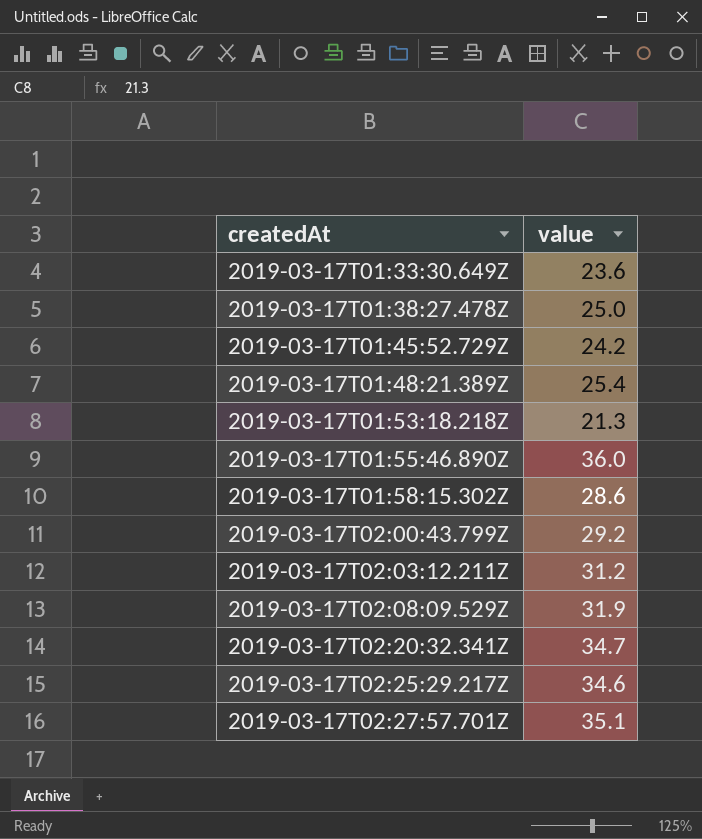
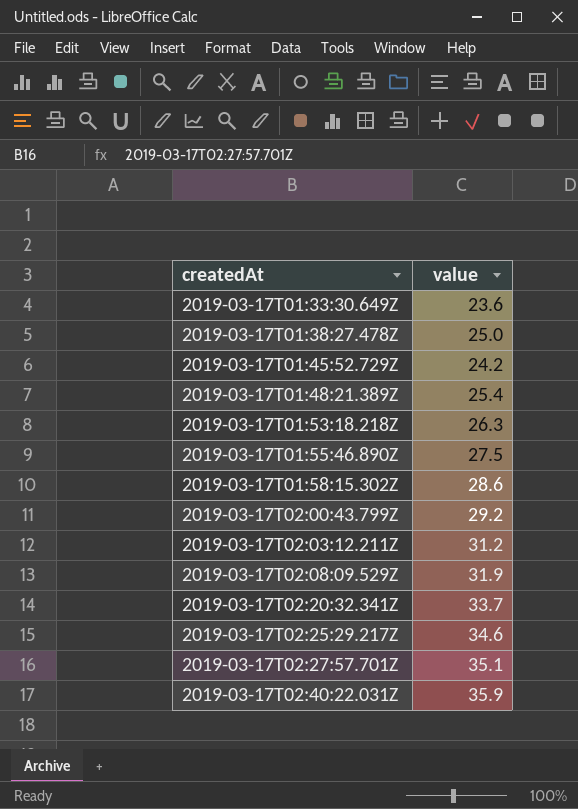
2019-03-17T01:53:18.218Z | value: 21.3 -> 26.3
2019-03-17T01:55:46.890Z | value: 36.0 -> 27.5
2019-03-17T02:20:32.341Z | value: 34.7 -> 33.7
row 2019-03-17T02:40:22.031Z: none -> 35.9

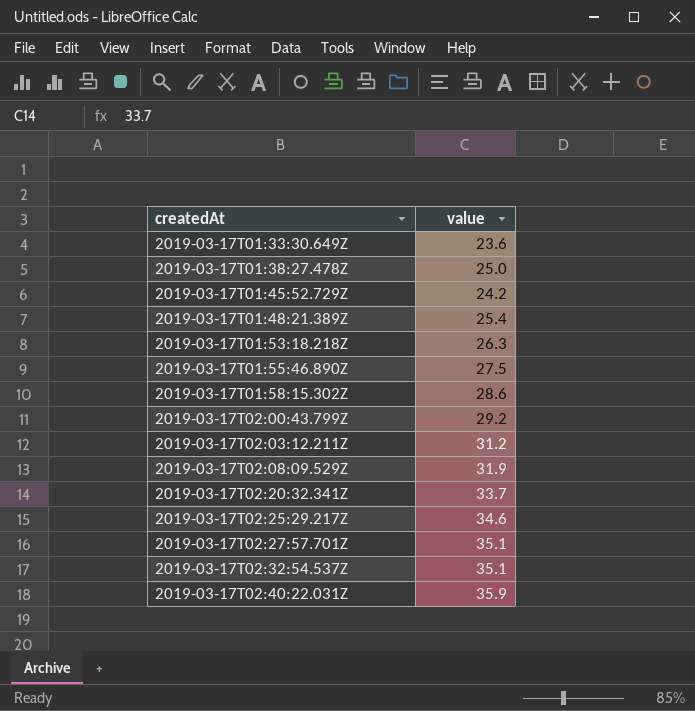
row 2019-03-17T02:32:54.537Z: none -> 35.1

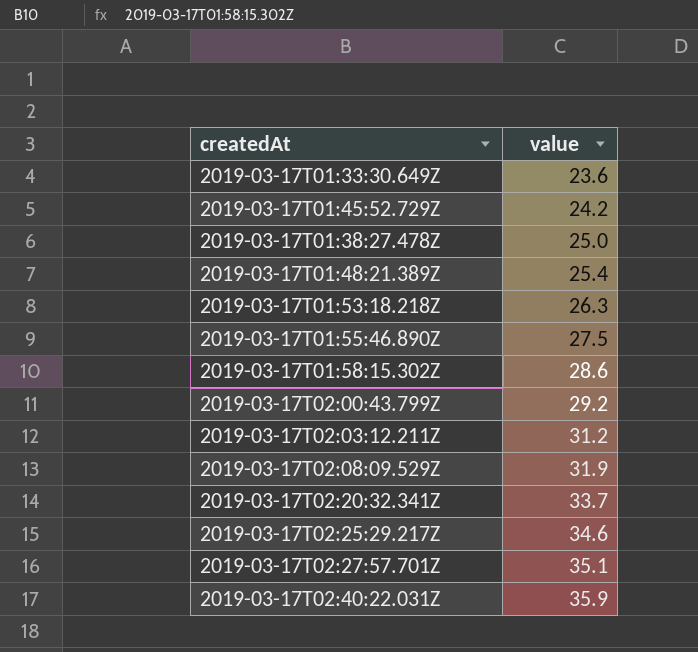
row order: createdAt ascending -> value ascending
row 2019-03-17T02:32:54.537Z: 35.1 -> none

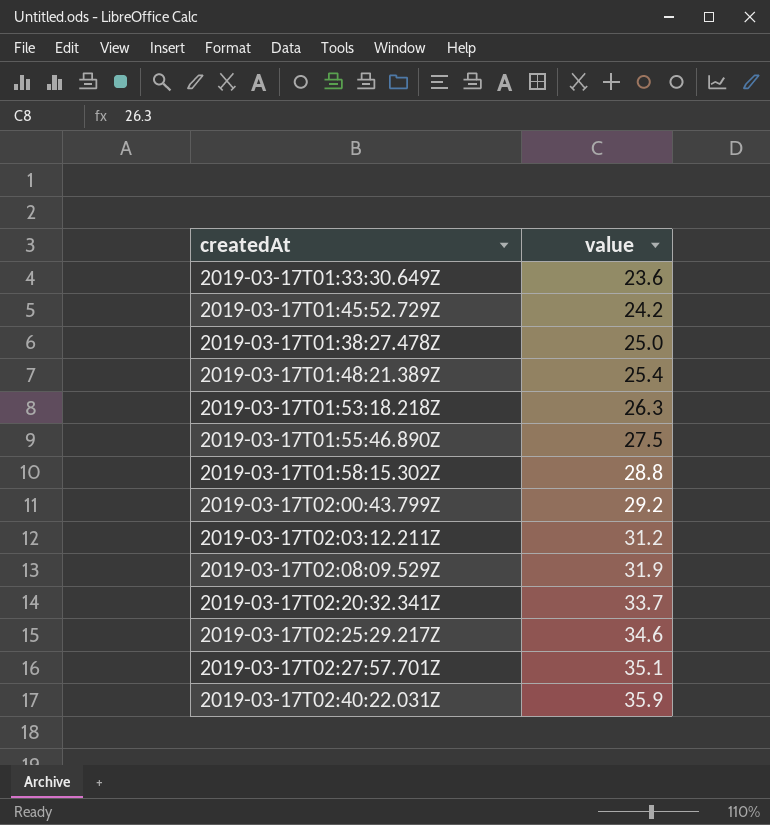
2019-03-17T01:58:15.302Z | value: 28.6 -> 28.8

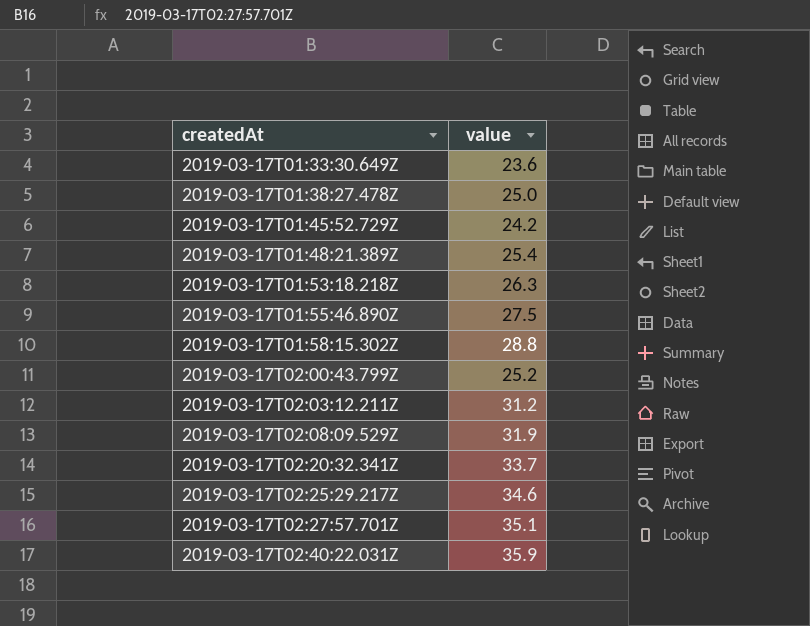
row order: value ascending -> createdAt ascending
2019-03-17T02:00:43.799Z | value: 29.2 -> 25.2

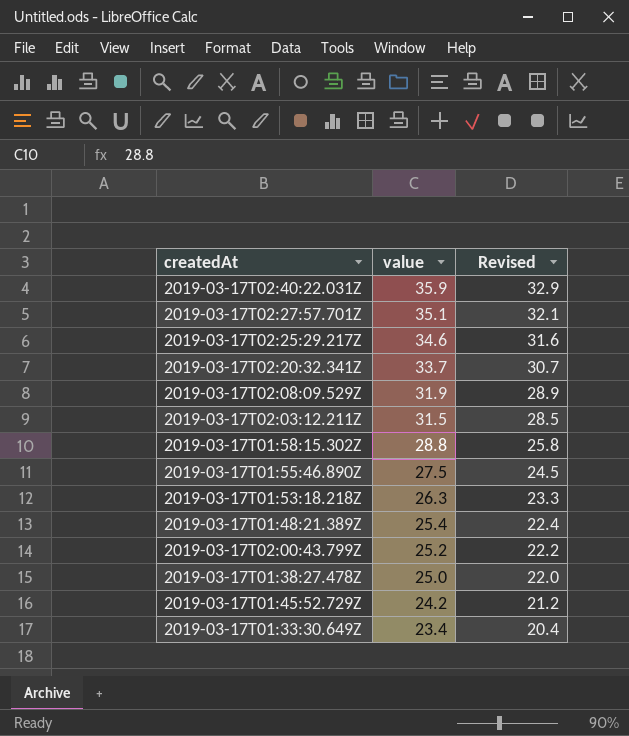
row order: createdAt ascending -> value descending
column Revised | formula: none -> [value] - 3
2019-03-17T02:03:12.211Z | value: 31.2 -> 31.5
2019-03-17T01:33:30.649Z | value: 23.6 -> 23.4

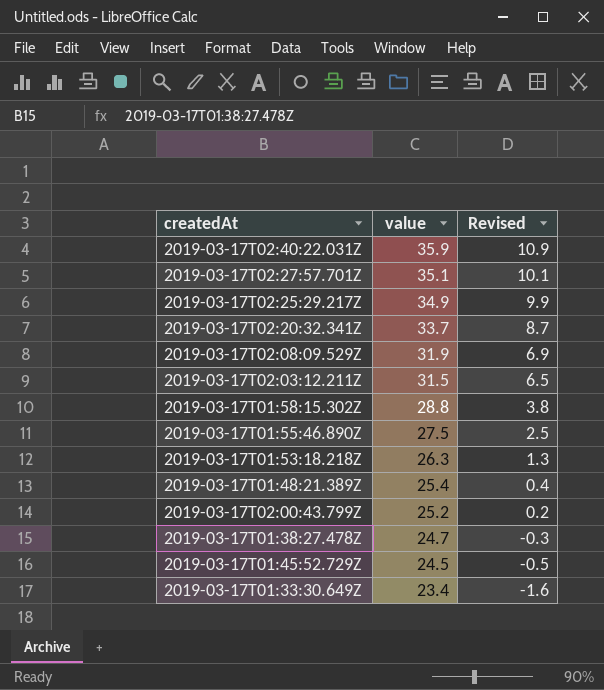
column Revised | formula: [value] - 3 -> [value] - 25
2019-03-17T02:25:29.217Z | value: 34.6 -> 34.9
2019-03-17T01:38:27.478Z | value: 25.0 -> 24.7
2019-03-17T01:45:52.729Z | value: 24.2 -> 24.5

